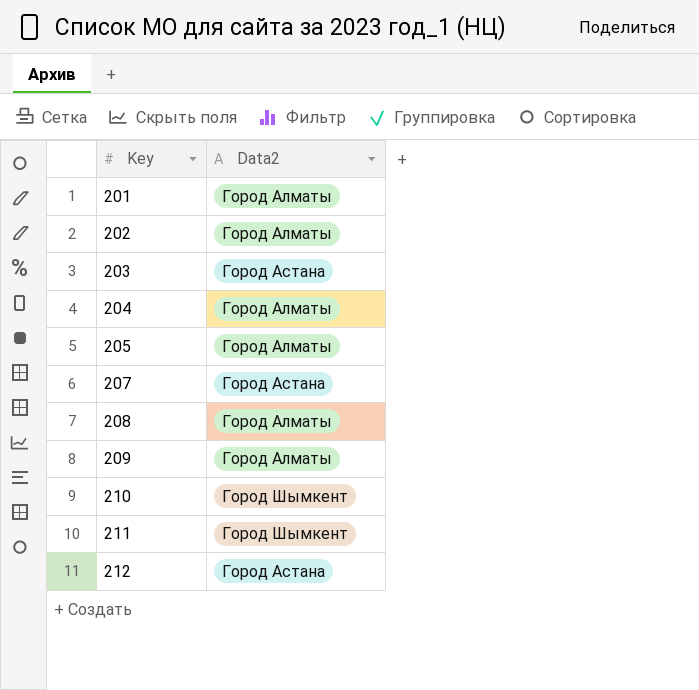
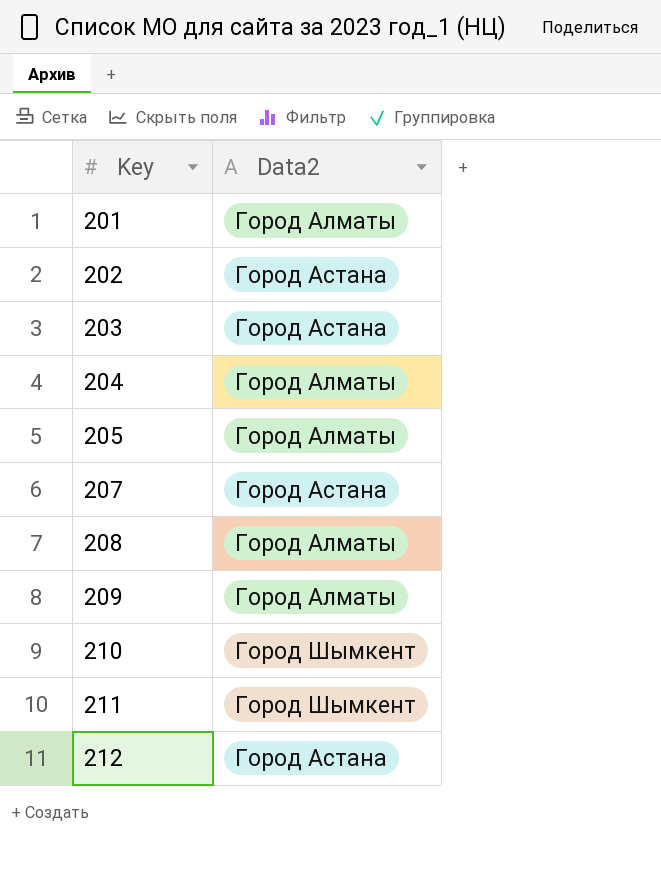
202 | Data2: Город Алматы -> Город Астана

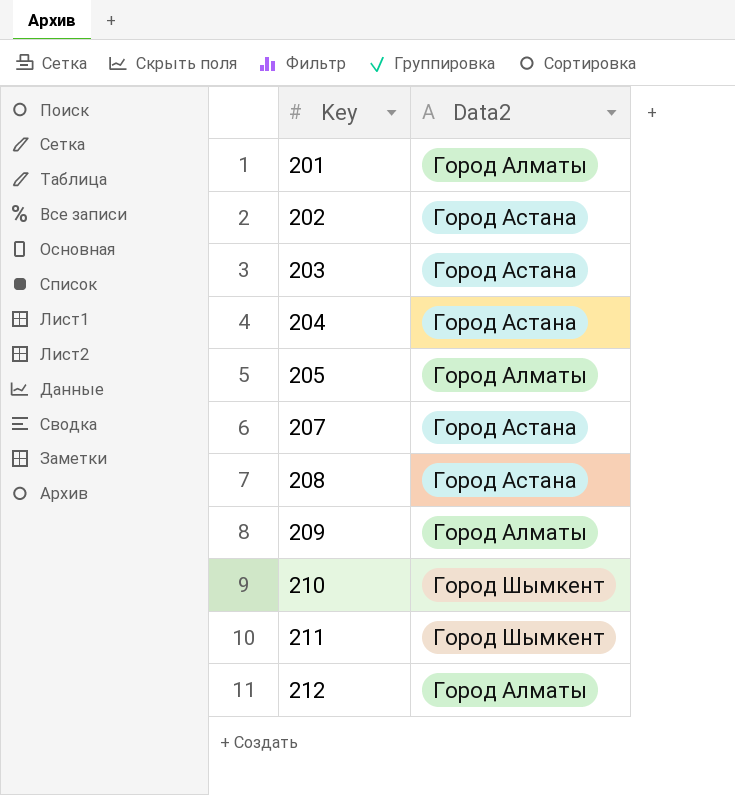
204 | Data2: Город Алматы -> Город Астана
208 | Data2: Город Алматы -> Город Астана
212 | Data2: Город Астана -> Город Алматы

